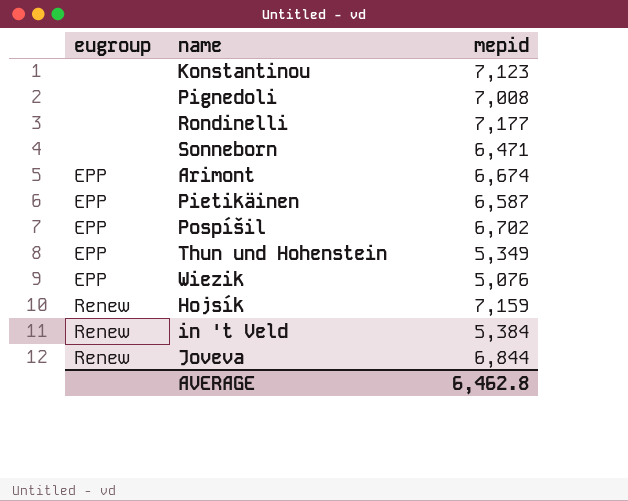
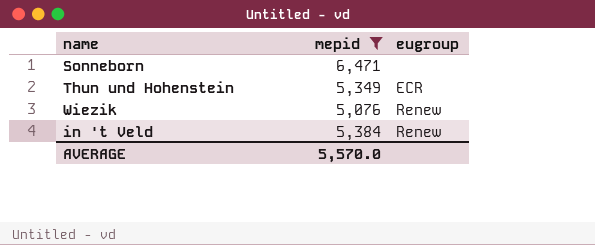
filter: none -> mepid <= 6,471
column eugroup | position: 1 -> 3
Thun und Hohenstein | eugroup: EPP -> ECR
Wiezik | eugroup: EPP -> Renew
AVERAGE | mepid: 6,462.8 -> 5,570.0

